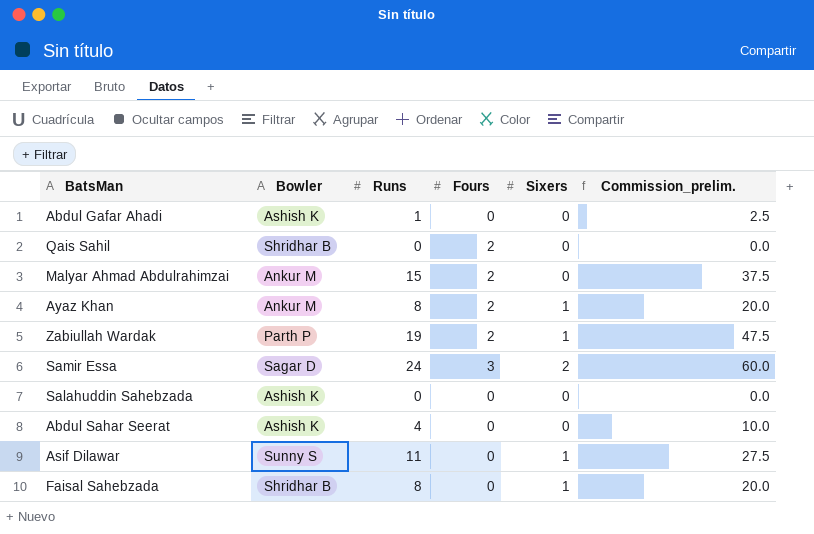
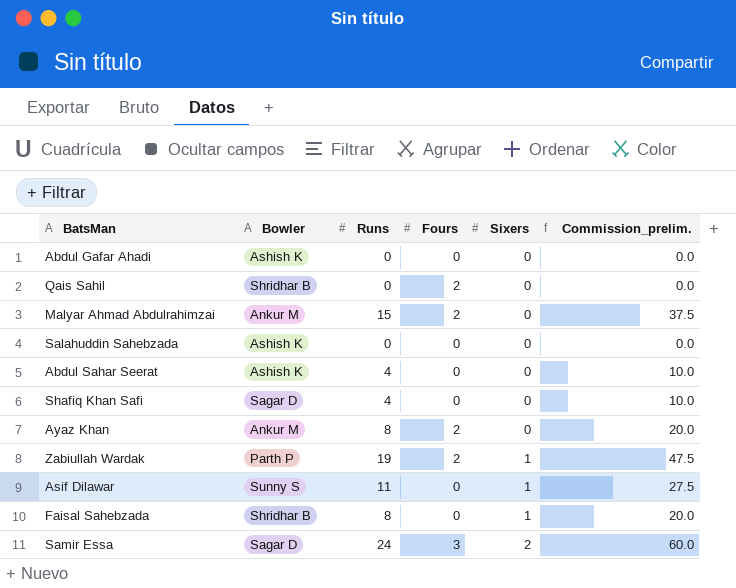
row order: none -> Sixers ascending
Abdul Gafar Ahadi | Runs: 1 -> 0
Abdul Gafar Ahadi | Commission_prelim.: 2.5 -> 0.0
row Shafiq Khan Safi: none -> Sagar D | 4 | 0 | 0 | 10.0
Ayaz Khan | Sixers: 1 -> 0

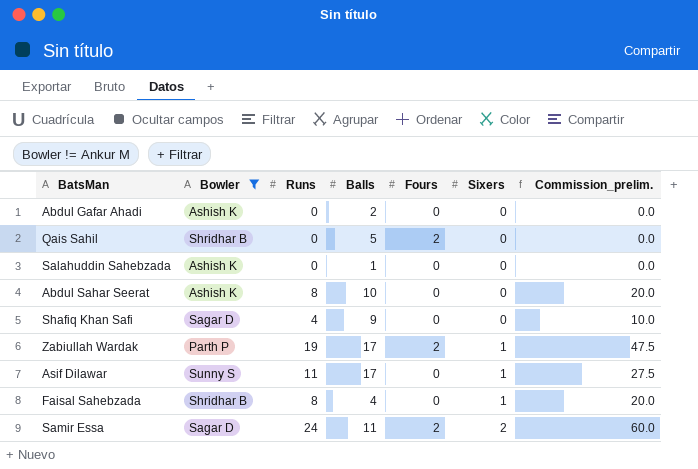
filter: none -> Bowler != Ankur M
column Balls | position: none -> 4
Abdul Sahar Seerat | Runs: 4 -> 8
Abdul Sahar Seerat | Commission_prelim.: 10.0 -> 20.0
Samir Essa | Fours: 3 -> 2

